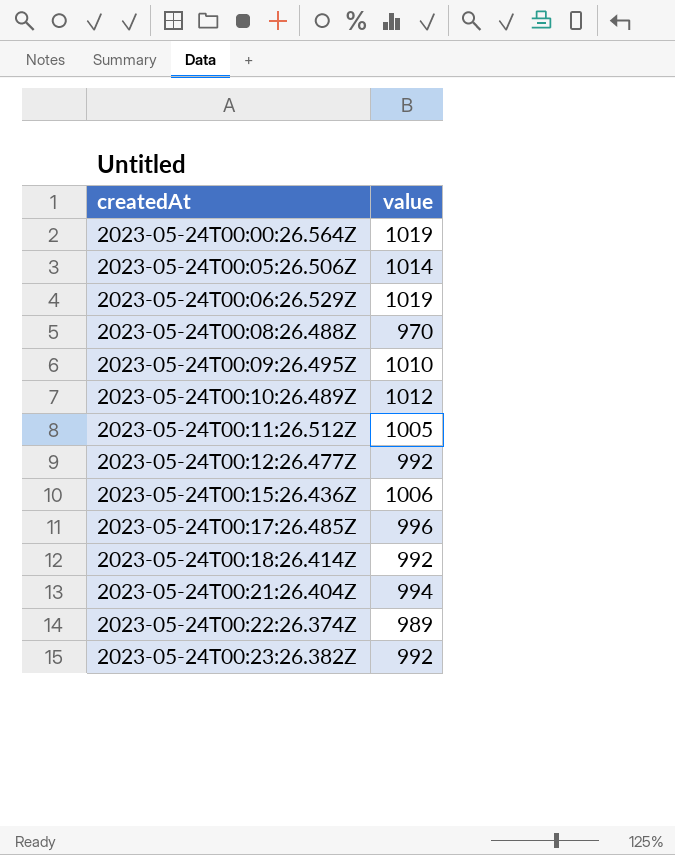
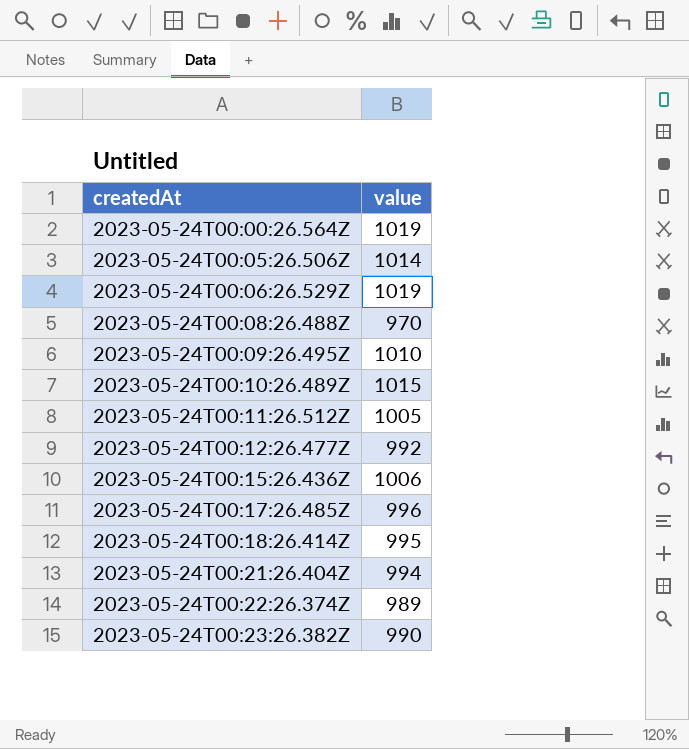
2023-05-24T00:10:26.489Z | value: 1012 -> 1015
2023-05-24T00:18:26.414Z | value: 992 -> 995
2023-05-24T00:23:26.382Z | value: 992 -> 990

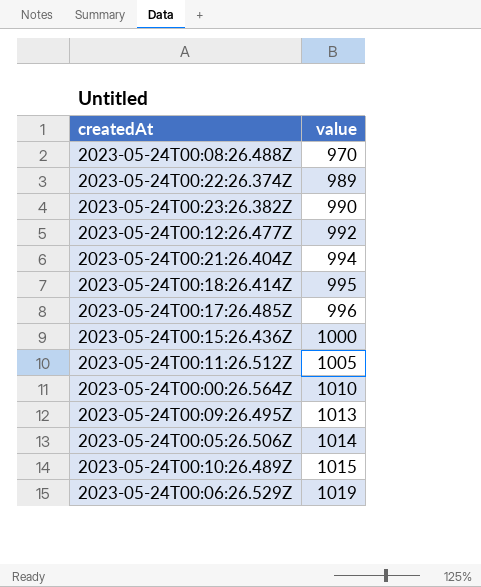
row order: createdAt ascending -> value ascending
2023-05-24T00:15:26.436Z | value: 1006 -> 1000
2023-05-24T00:00:26.564Z | value: 1019 -> 1010
2023-05-24T00:09:26.495Z | value: 1010 -> 1013

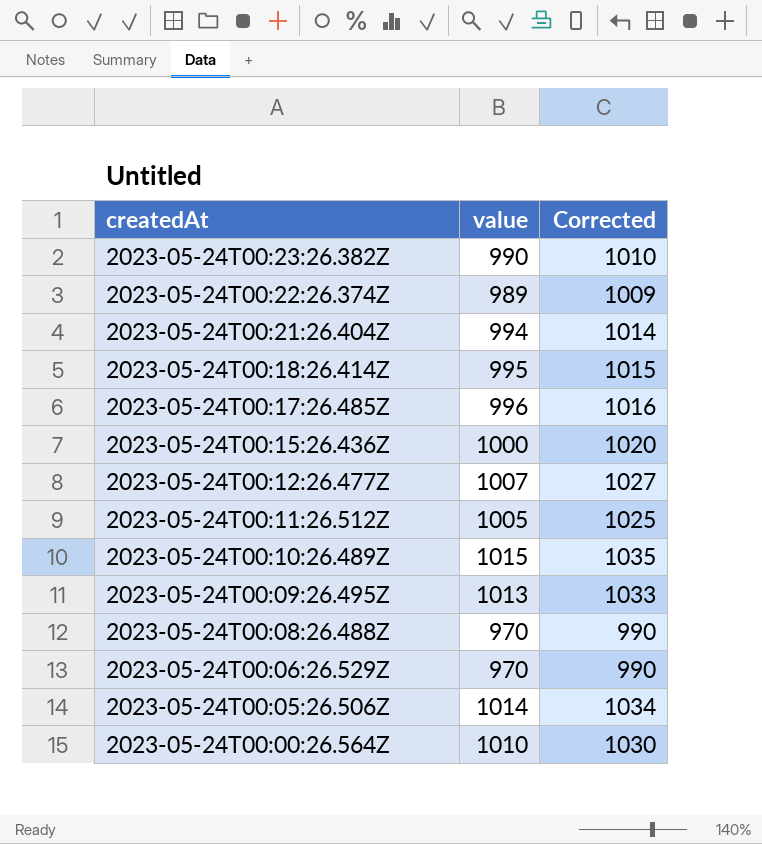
row order: value ascending -> createdAt descending
column Corrected | formula: none -> [value] + 20
2023-05-24T00:12:26.477Z | value: 992 -> 1007
2023-05-24T00:06:26.529Z | value: 1019 -> 970

